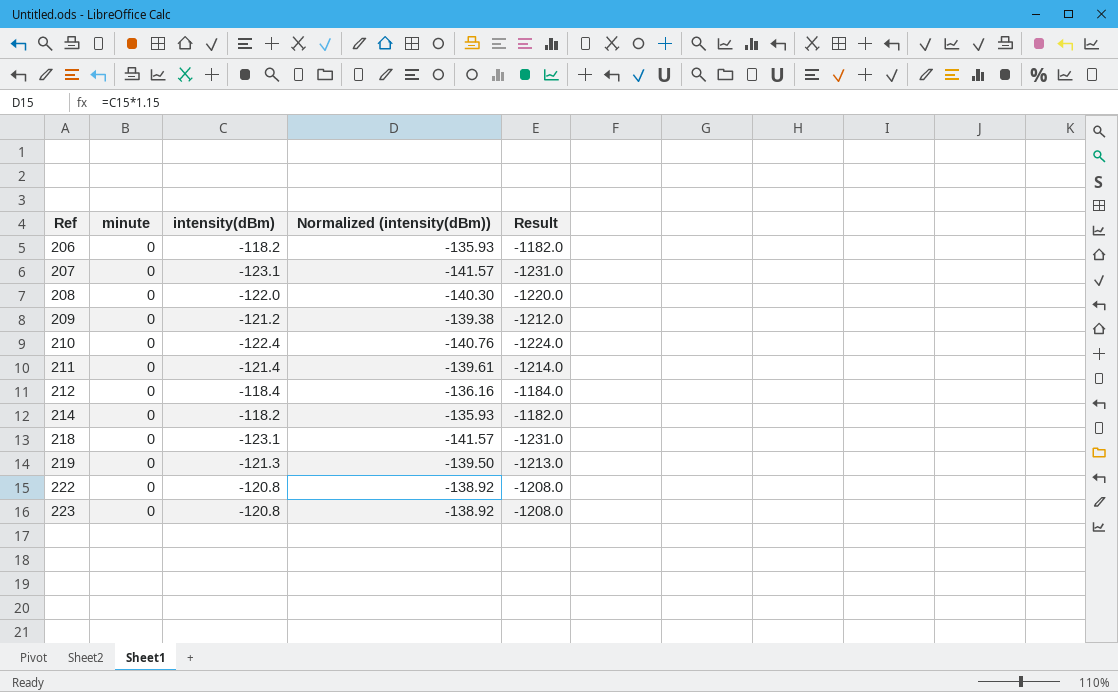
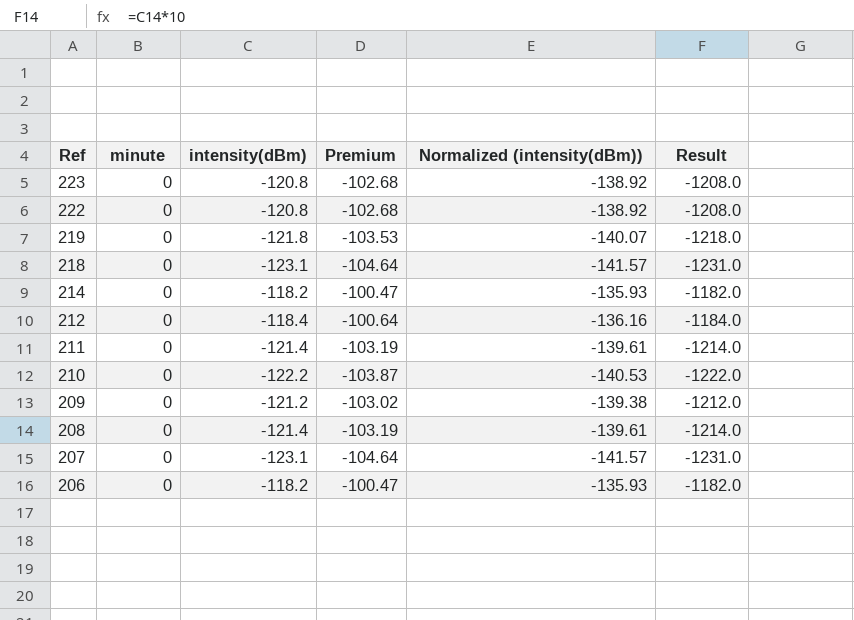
row order: Ref ascending -> Ref descending
column Premium | formula: none -> [intensity(dBm)] * 0.85
219 | intensity(dBm): -121.3 -> -121.8
219 | Normalized (intensity(dBm)): -139.50 -> -140.07
219 | Result: -1213.0 -> -1218.0
210 | intensity(dBm): -122.4 -> -122.2
210 | Normalized (intensity(dBm)): -140.76 -> -140.53
210 | Result: -1224.0 -> -1222.0
208 | intensity(dBm): -122.0 -> -121.4
208 | Normalized (intensity(dBm)): -140.30 -> -139.61
208 | Result: -1220.0 -> -1214.0

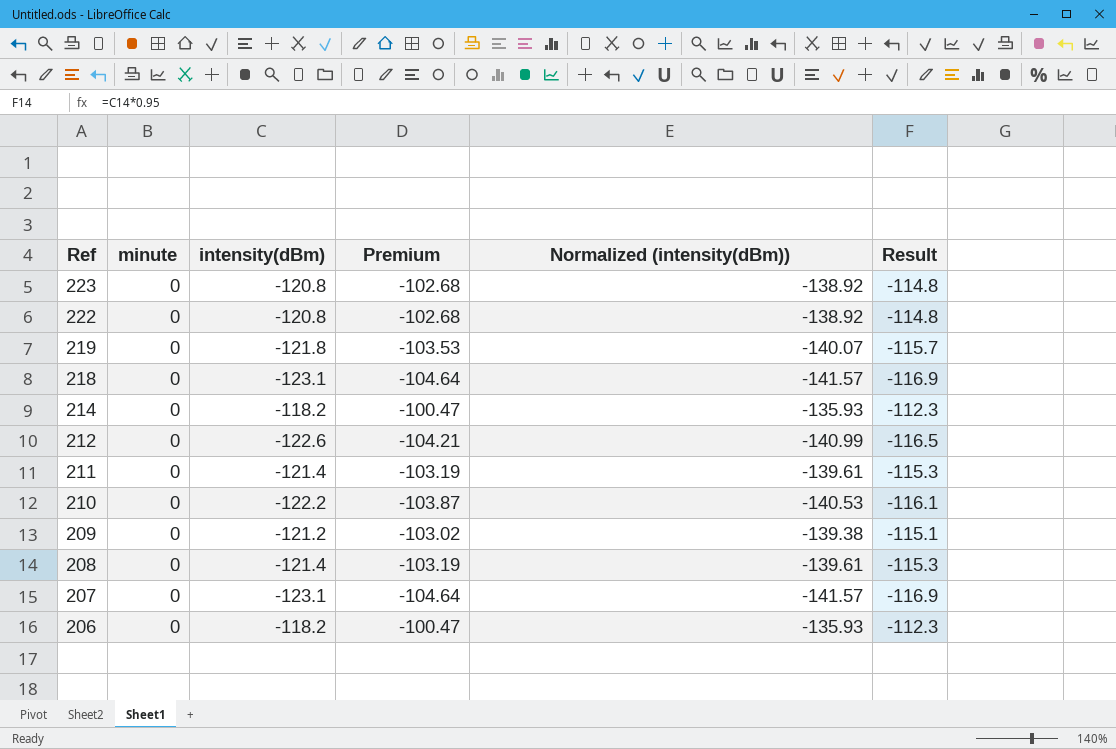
column Result | formula: [intensity(dBm)] * 10 -> [intensity(dBm)] * 0.95
212 | intensity(dBm): -118.4 -> -122.6
212 | Premium: -100.64 -> -104.21
212 | Normalized (intensity(dBm)): -136.16 -> -140.99

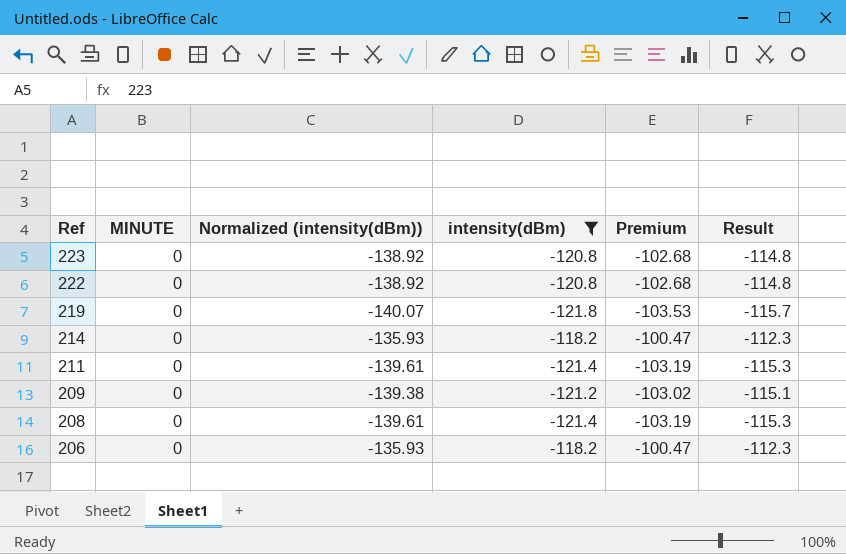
filter: none -> intensity(dBm) >= -121.8
column name: minute -> MINUTE
column Normalized (intensity(dBm)) | position: 5 -> 3

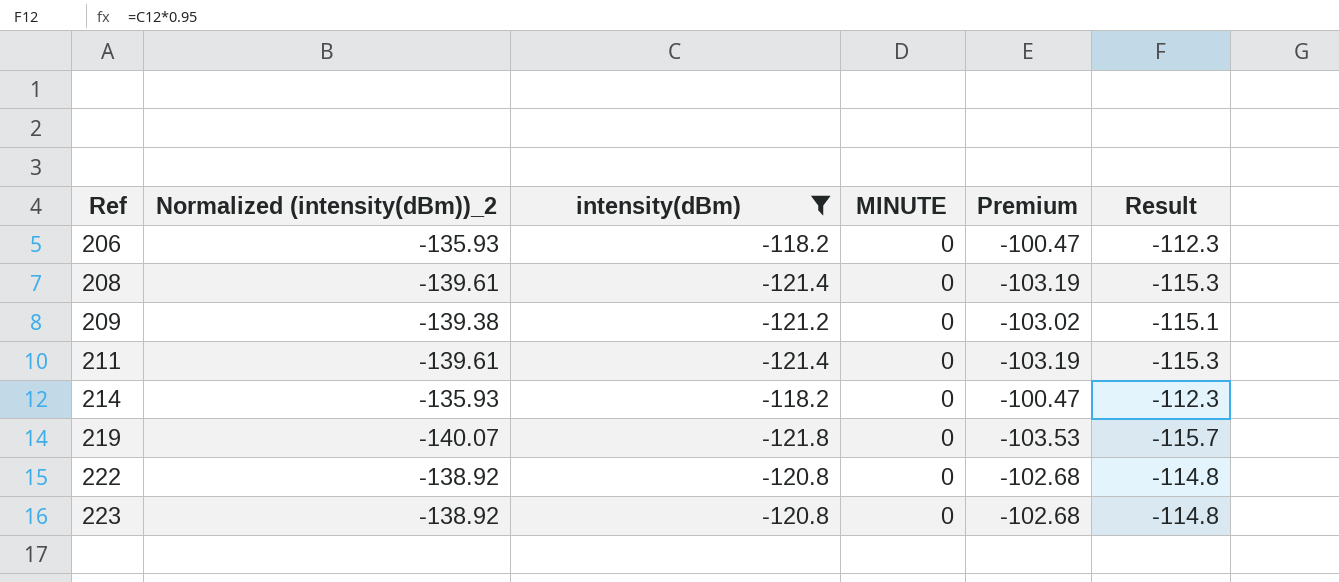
row order: Ref descending -> Ref ascending
column name: Normalized (intensity(dBm)) -> Normalized (intensity(dBm))_2
column MINUTE | position: 2 -> 4

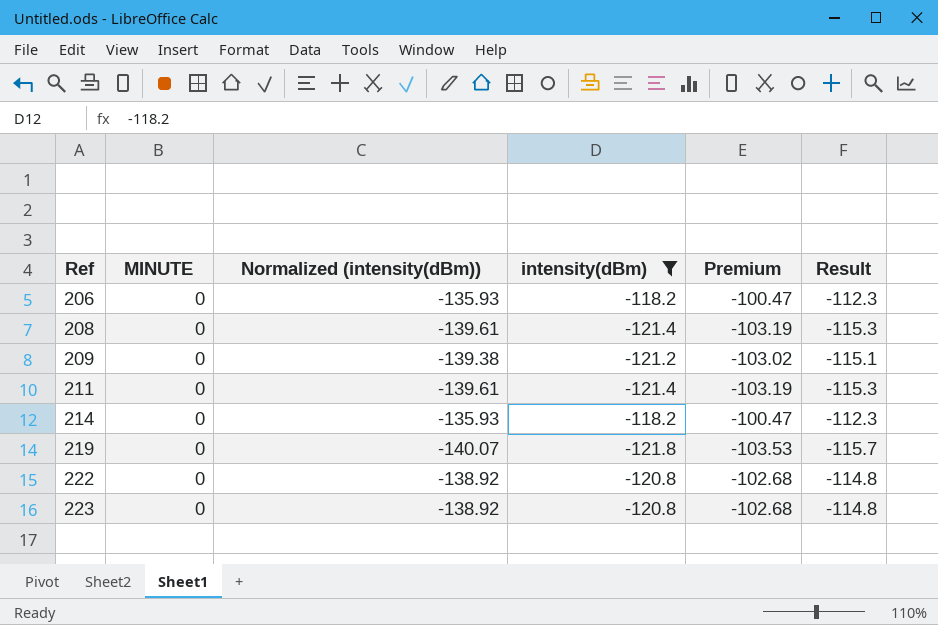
column MINUTE | position: 4 -> 2
column name: Normalized (intensity(dBm))_2 -> Normalized (intensity(dBm))

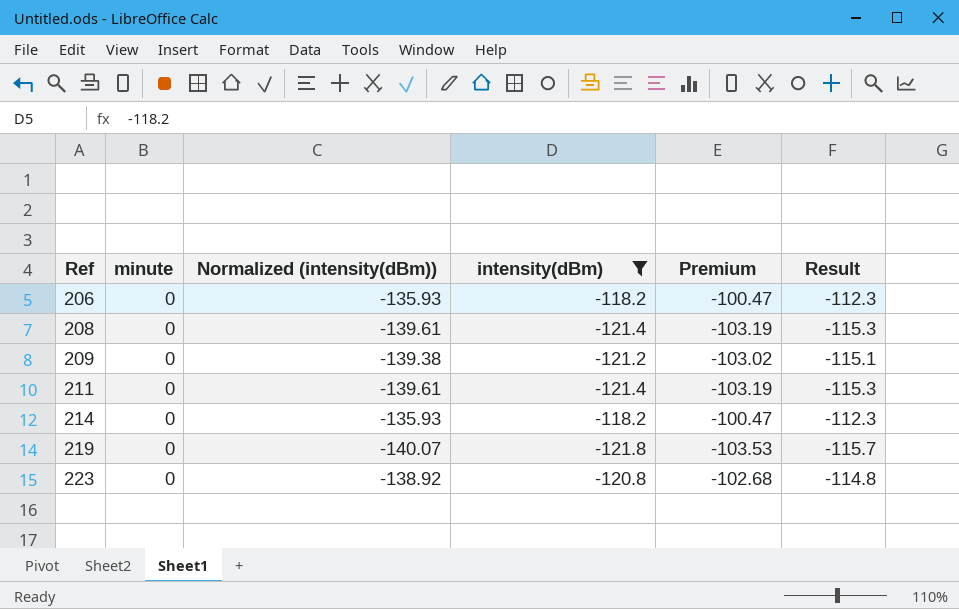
column name: MINUTE -> minute
row 222: 0 | -138.92 | -120.8 | -102.68 | -114.8 -> none

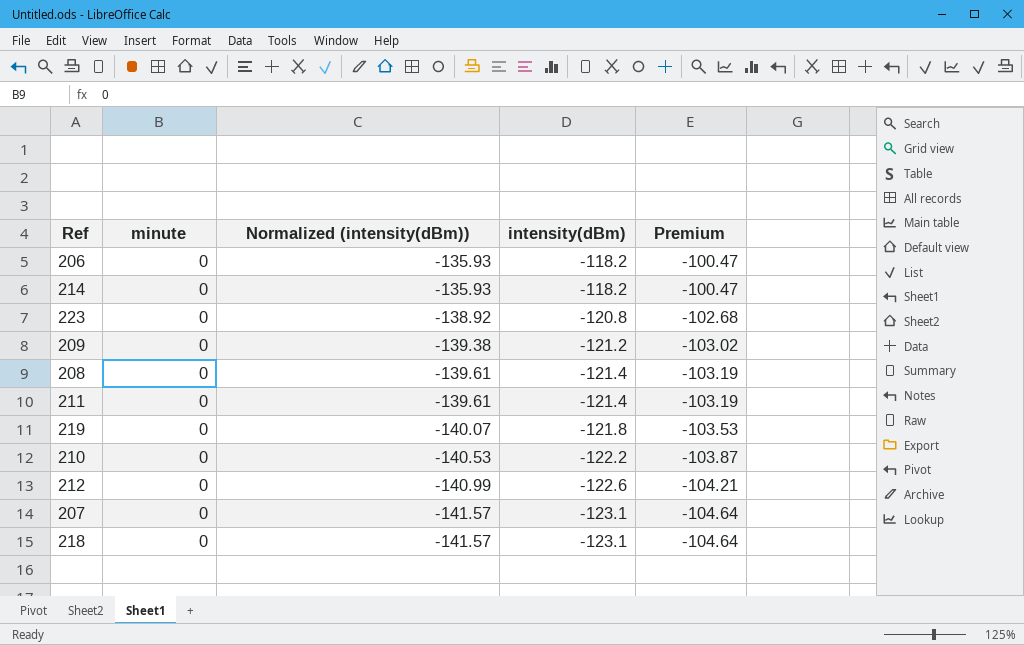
filter: intensity(dBm) >= -121.8 -> none
row order: Ref ascending -> Normalized (intensity(dBm)) descending
column Result | formula: [intensity(dBm)] * 0.95 -> none

